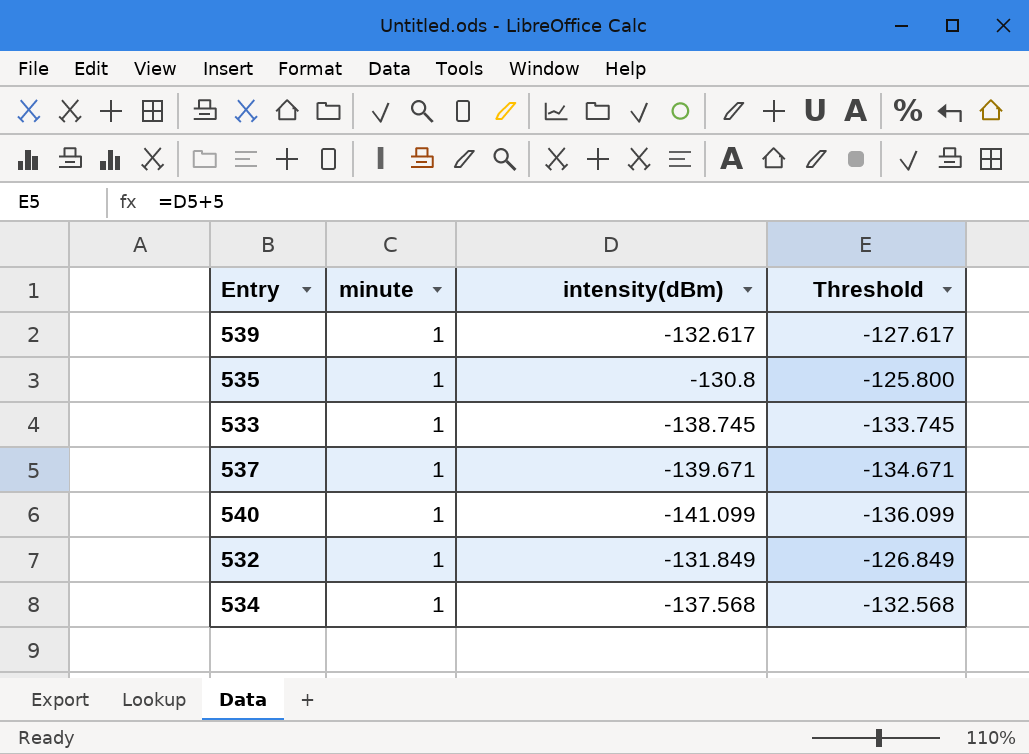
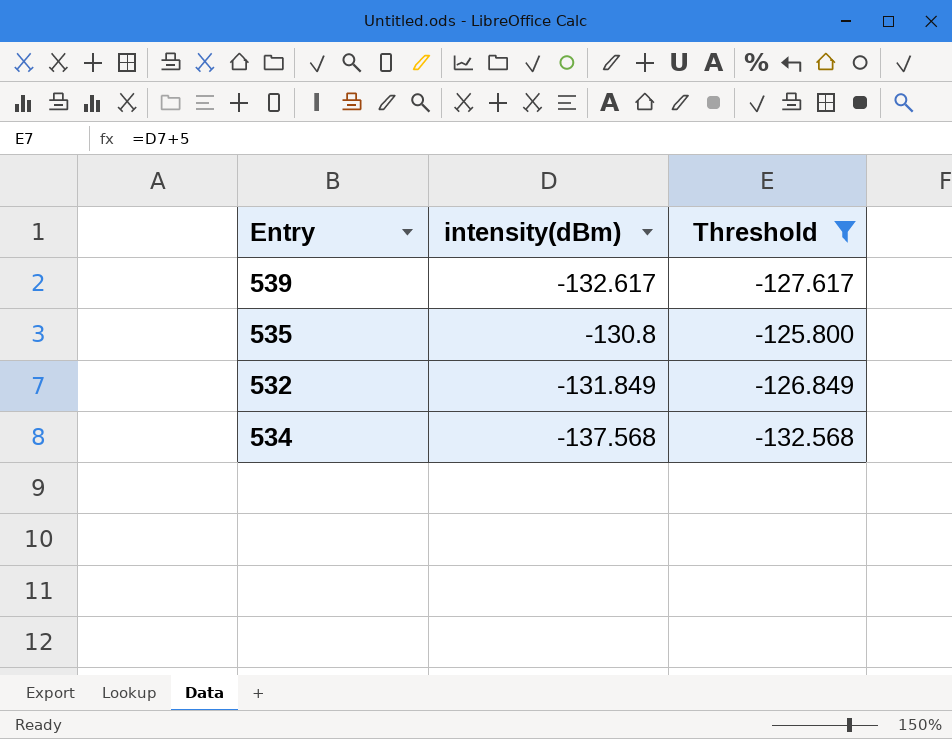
filter: none -> Threshold >= -132.568
column minute | position: 2 -> none

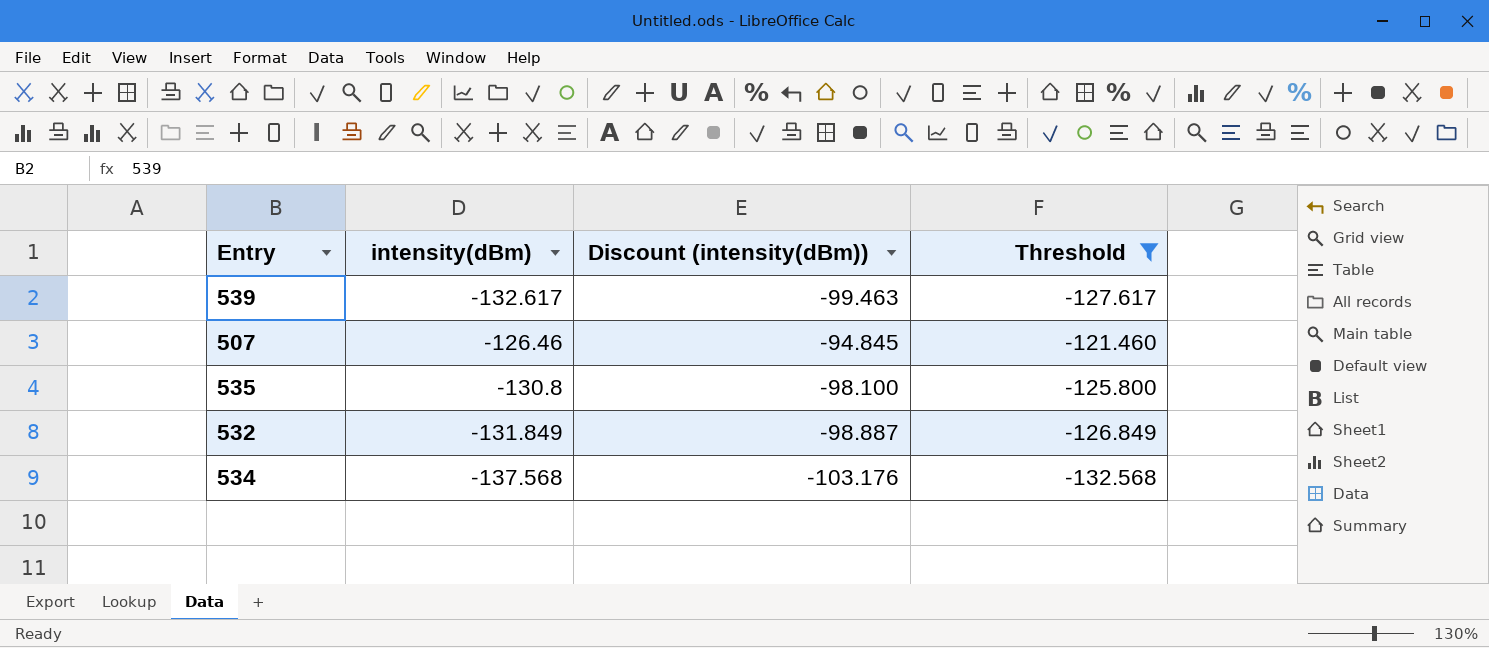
column Discount (intensity(dBm)) | formula: none -> [intensity(dBm)] * 0.75
row 507: none -> -126.46 | -94.845 | -121.460

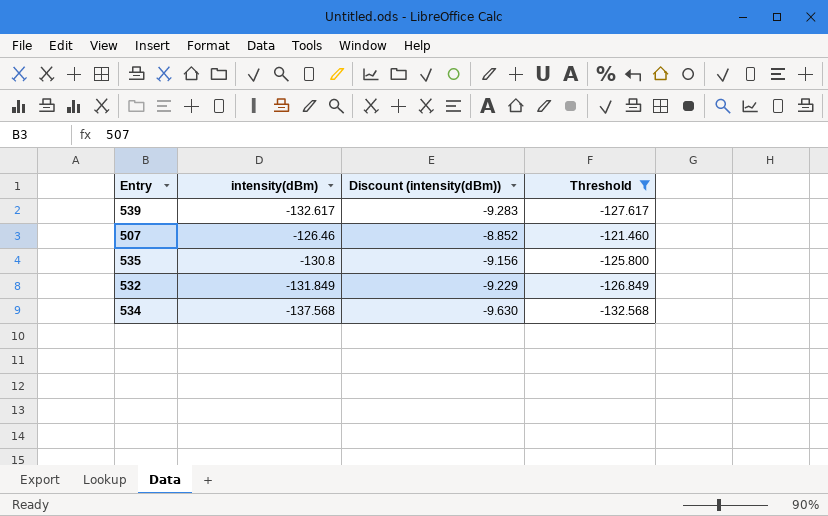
column Discount (intensity(dBm)) | formula: [intensity(dBm)] * 0.75 -> [intensity(dBm)] * 0.07

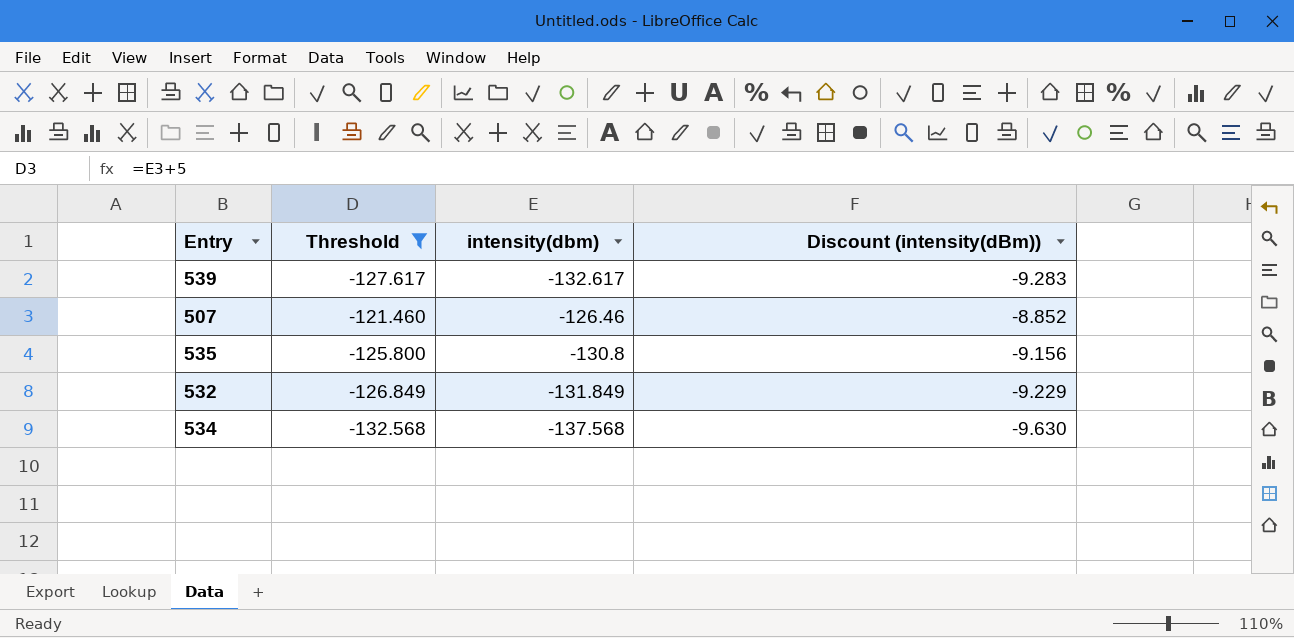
column Threshold | position: 4 -> 2
column name: intensity(dBm) -> intensity(dbm)

